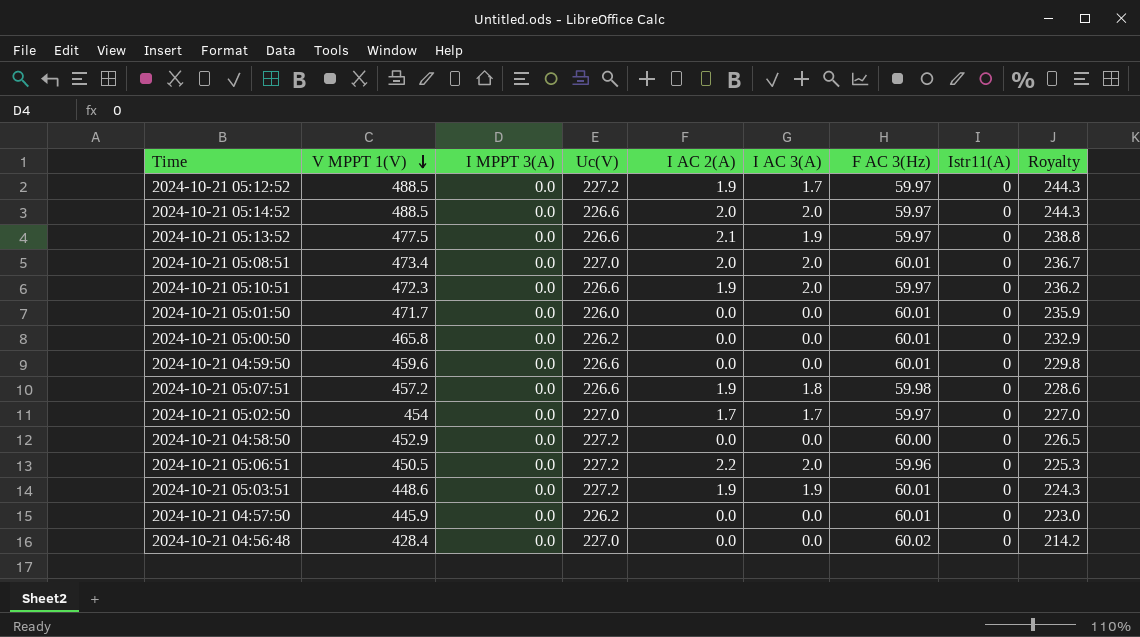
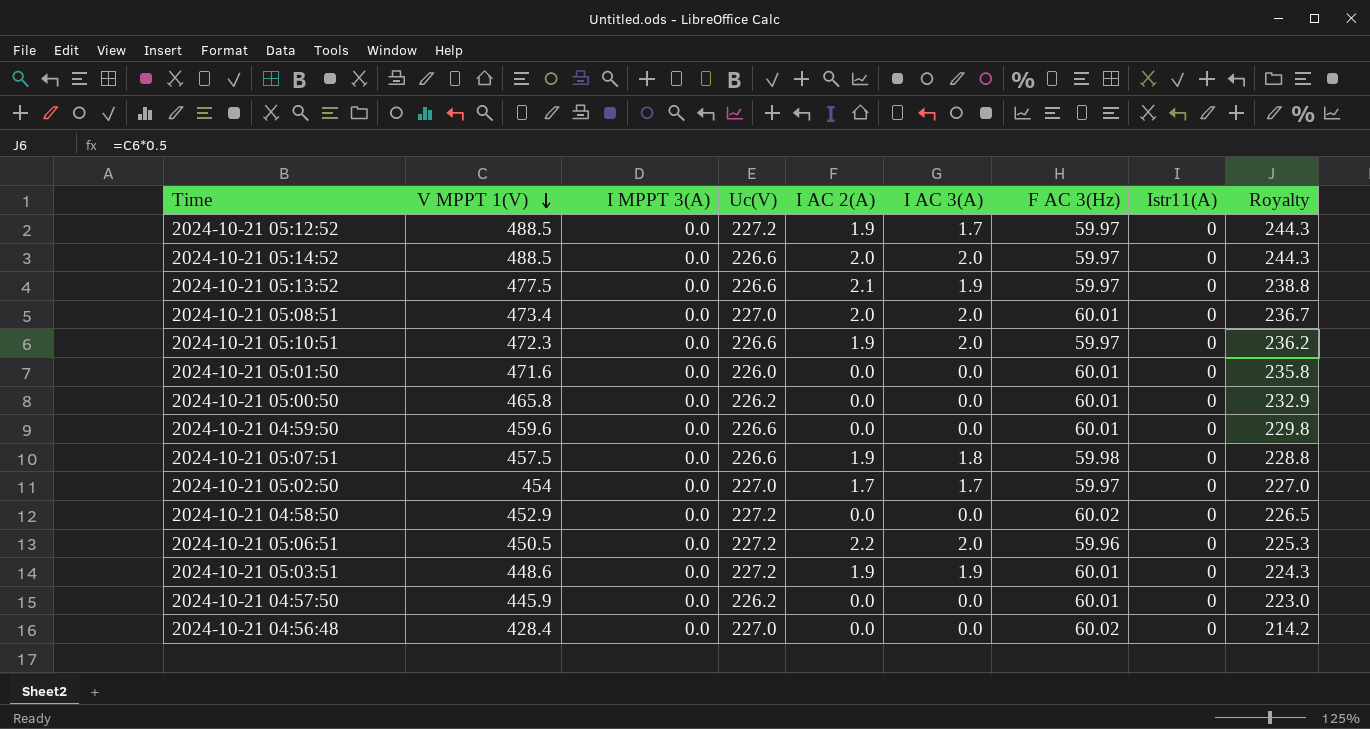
2024-10-21 05:01:50 | V MPPT 1(V): 471.7 -> 471.6
2024-10-21 05:01:50 | Royalty: 235.9 -> 235.8
2024-10-21 05:07:51 | V MPPT 1(V): 457.2 -> 457.5
2024-10-21 05:07:51 | Royalty: 228.6 -> 228.8
2024-10-21 04:58:50 | F AC 3(Hz): 60.00 -> 60.02

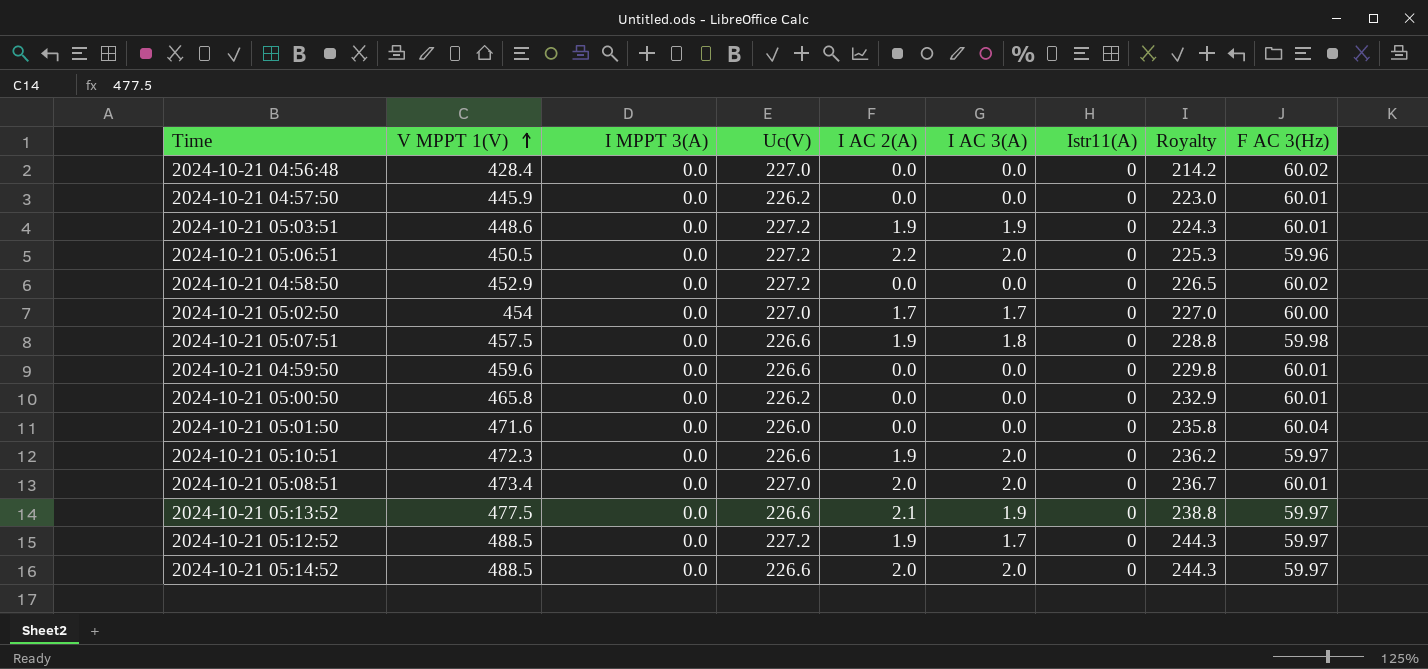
row order: V MPPT 1(V) descending -> V MPPT 1(V) ascending
column F AC 3(Hz) | position: 7 -> 9
2024-10-21 05:02:50 | F AC 3(Hz): 59.97 -> 60.00
2024-10-21 05:01:50 | F AC 3(Hz): 60.01 -> 60.04

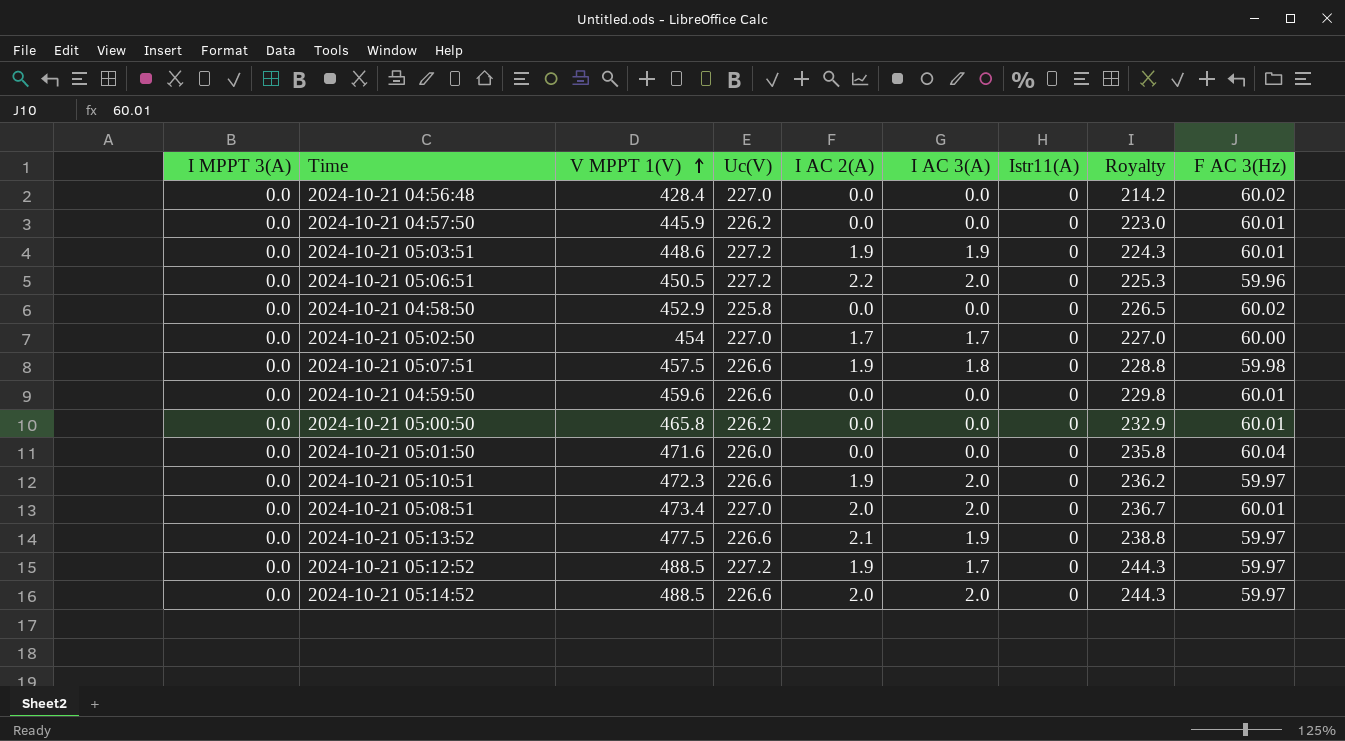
column I MPPT 3(A) | position: 3 -> 1
2024-10-21 04:58:50 | Uc(V): 227.2 -> 225.8

